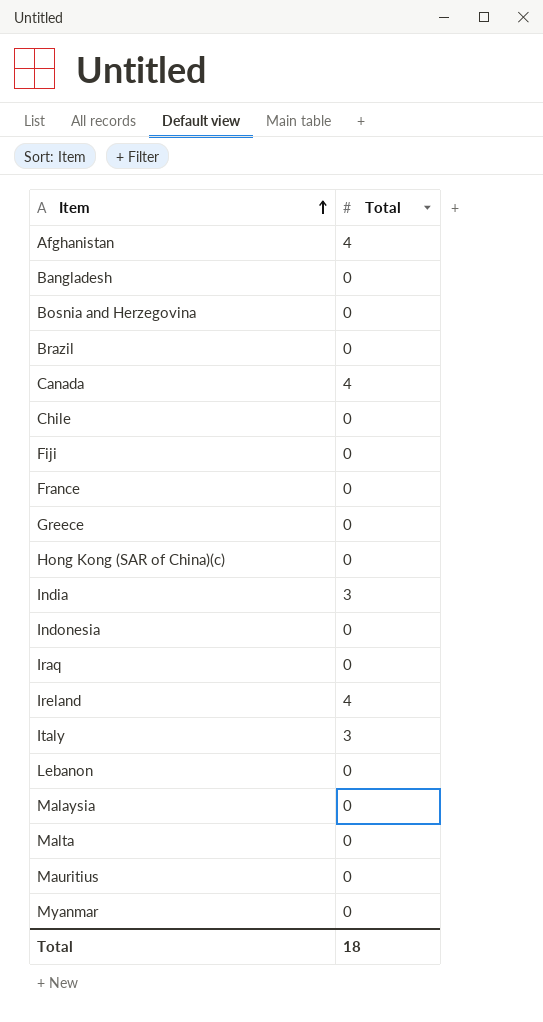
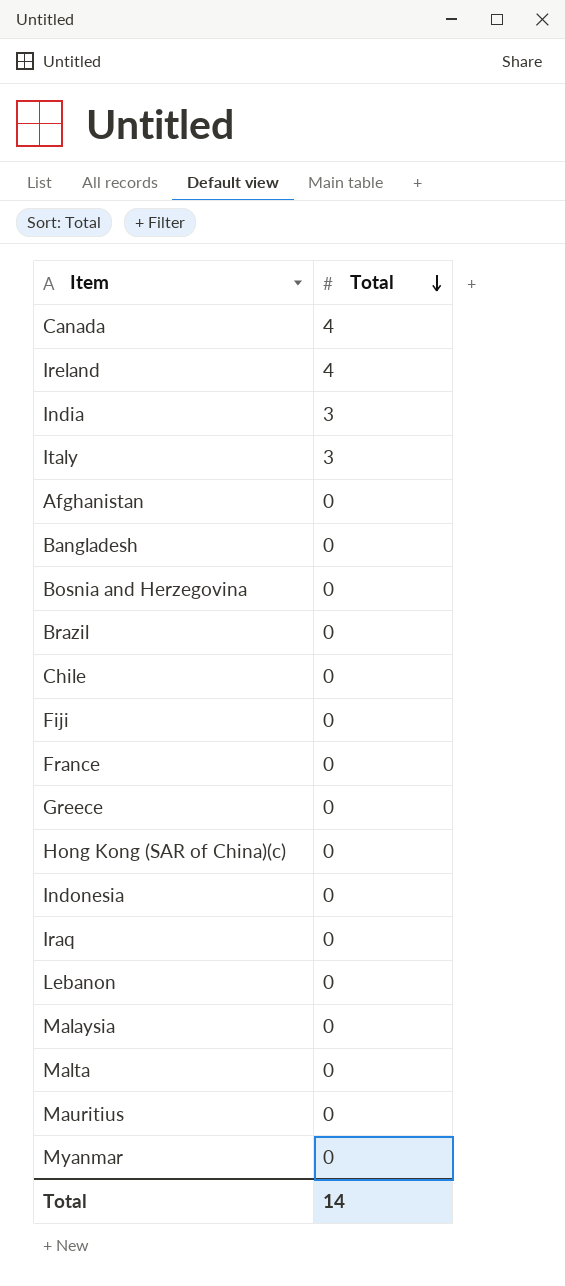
row order: Item ascending -> Total descending
Afghanistan | Total: 4 -> 0
Total | Total: 18 -> 14

